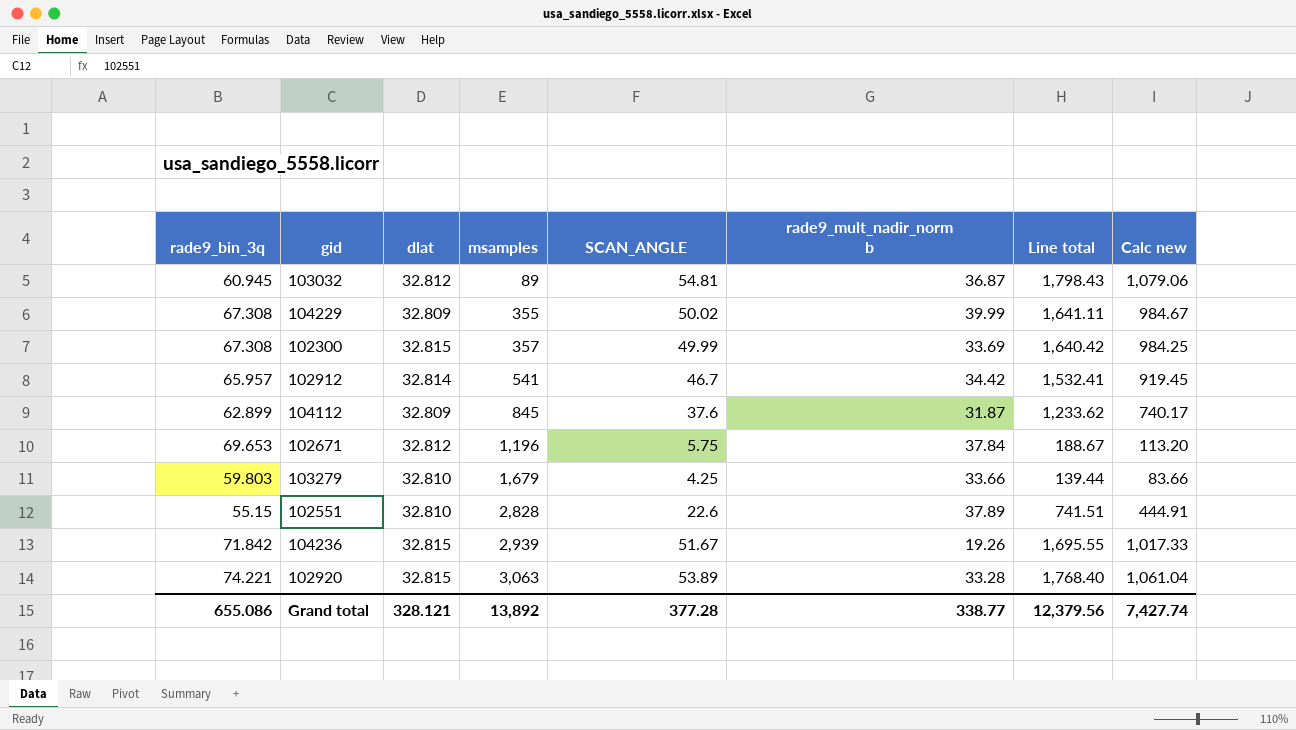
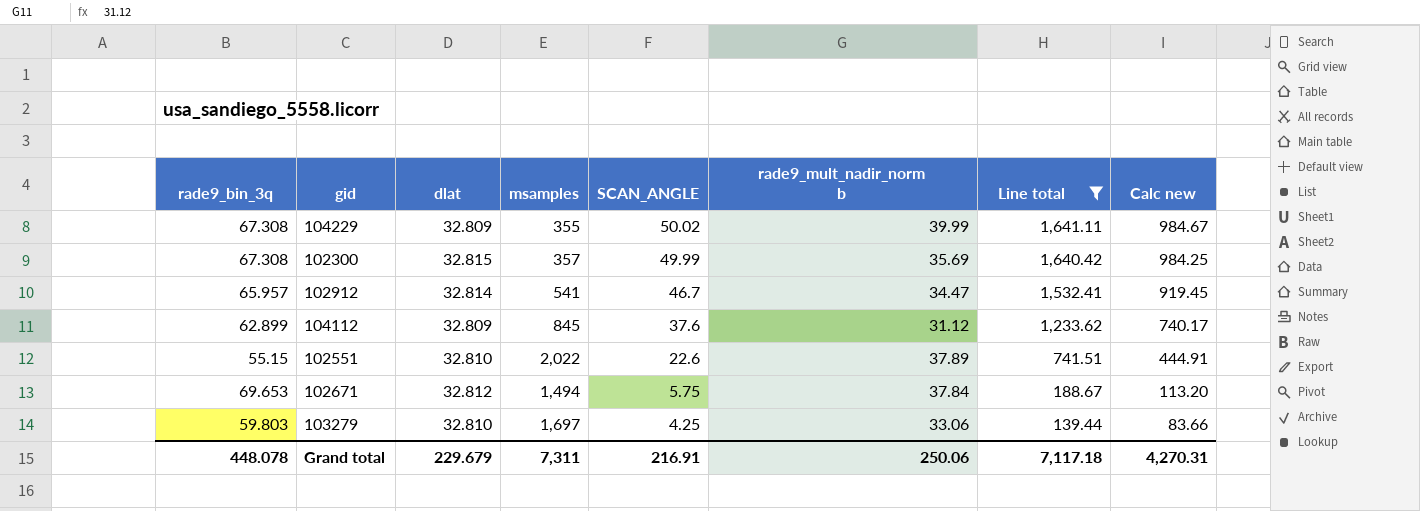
filter: none -> Line total <= 1,641.11
row order: msamples ascending -> SCAN_ANGLE descending
102300 | rade9_mult_nadir_norm b: 33.69 -> 35.69
102912 | rade9_mult_nadir_norm b: 34.42 -> 34.47
104112 | rade9_mult_nadir_norm b: 31.87 -> 31.12
102551 | msamples: 2,828 -> 2,022
102671 | msamples: 1,196 -> 1,494
103279 | msamples: 1,679 -> 1,697
103279 | rade9_mult_nadir_norm b: 33.66 -> 33.06
Grand total | rade9_bin_3q: 655.086 -> 448.078
Grand total | dlat: 328.121 -> 229.679
Grand total | msamples: 13,892 -> 7,311
Grand total | SCAN_ANGLE: 377.28 -> 216.91
Grand total | rade9_mult_nadir_norm b: 338.77 -> 250.06
Grand total | Line total: 12,379.56 -> 7,117.18
Grand total | Calc new: 7,427.74 -> 4,270.31

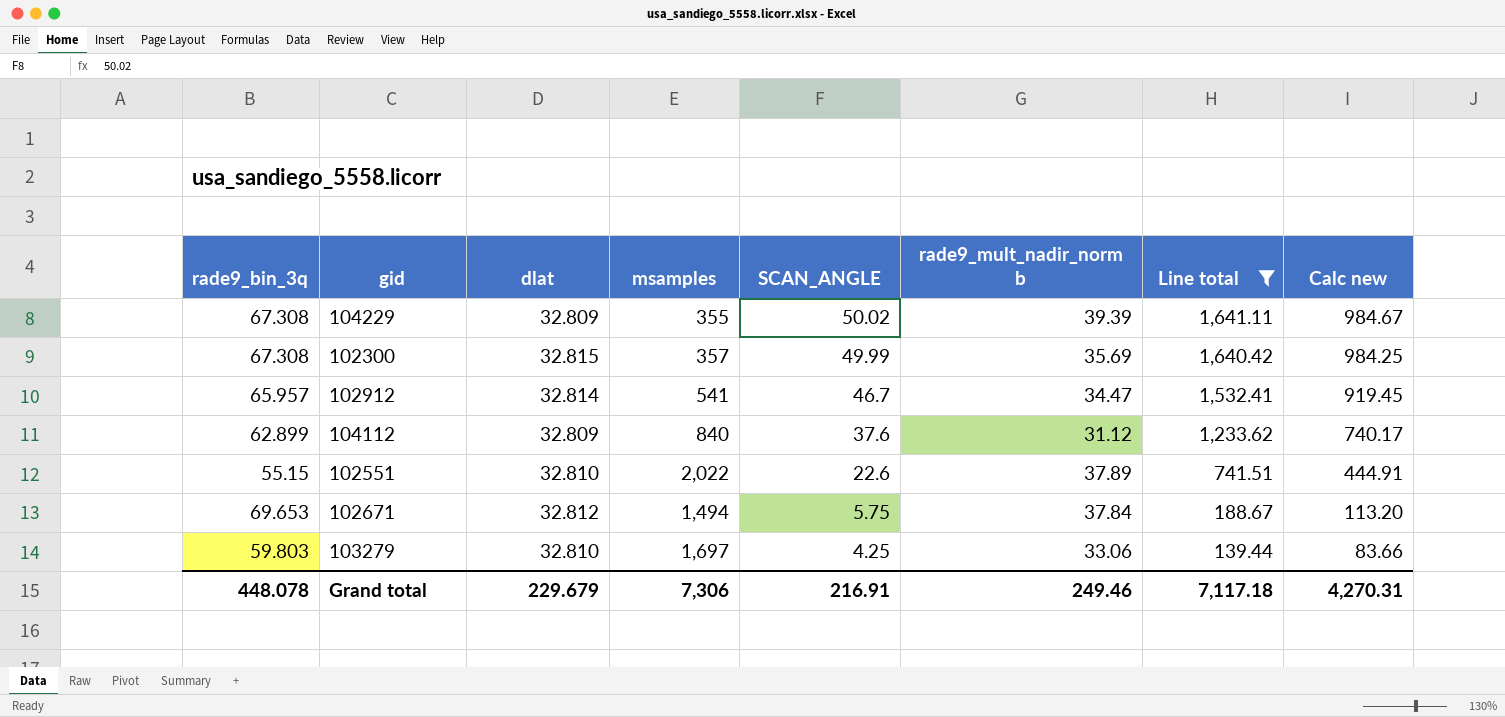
104229 | rade9_mult_nadir_norm b: 39.99 -> 39.39
104112 | msamples: 845 -> 840
Grand total | msamples: 7,311 -> 7,306
Grand total | rade9_mult_nadir_norm b: 250.06 -> 249.46

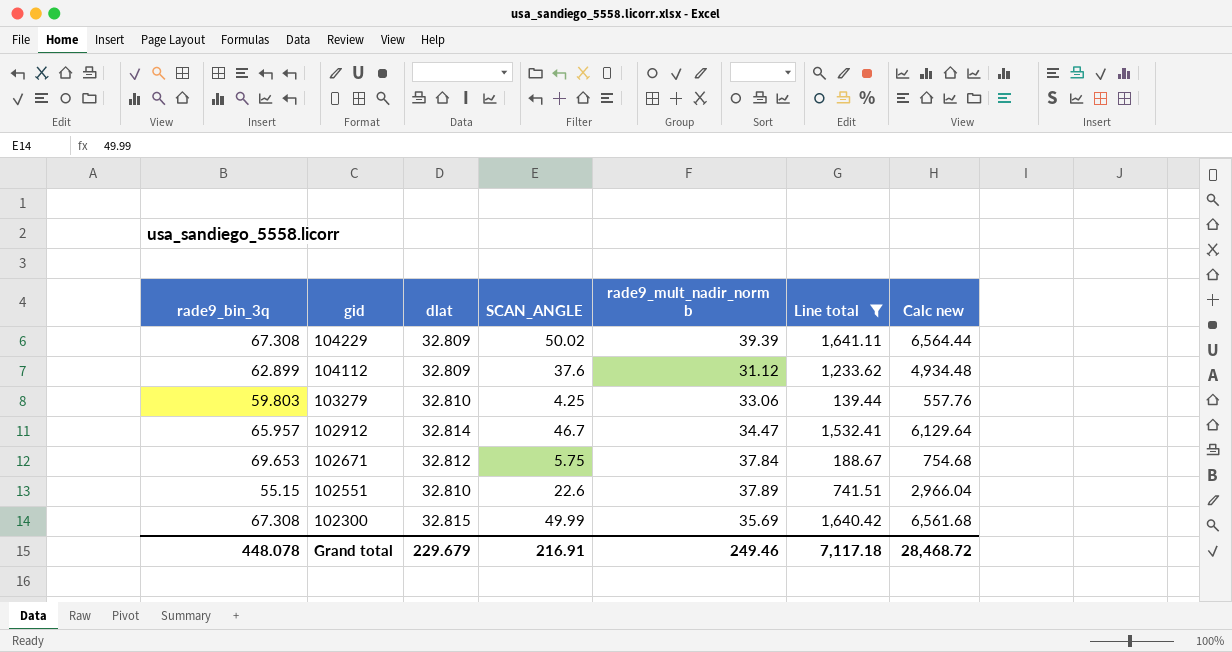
row order: SCAN_ANGLE descending -> gid descending
column msamples | position: 4 -> none
column Calc new | formula: [Line total] * 0.6 -> [Line total] * 4
Grand total | Calc new: 4,270.31 -> 28,468.72

